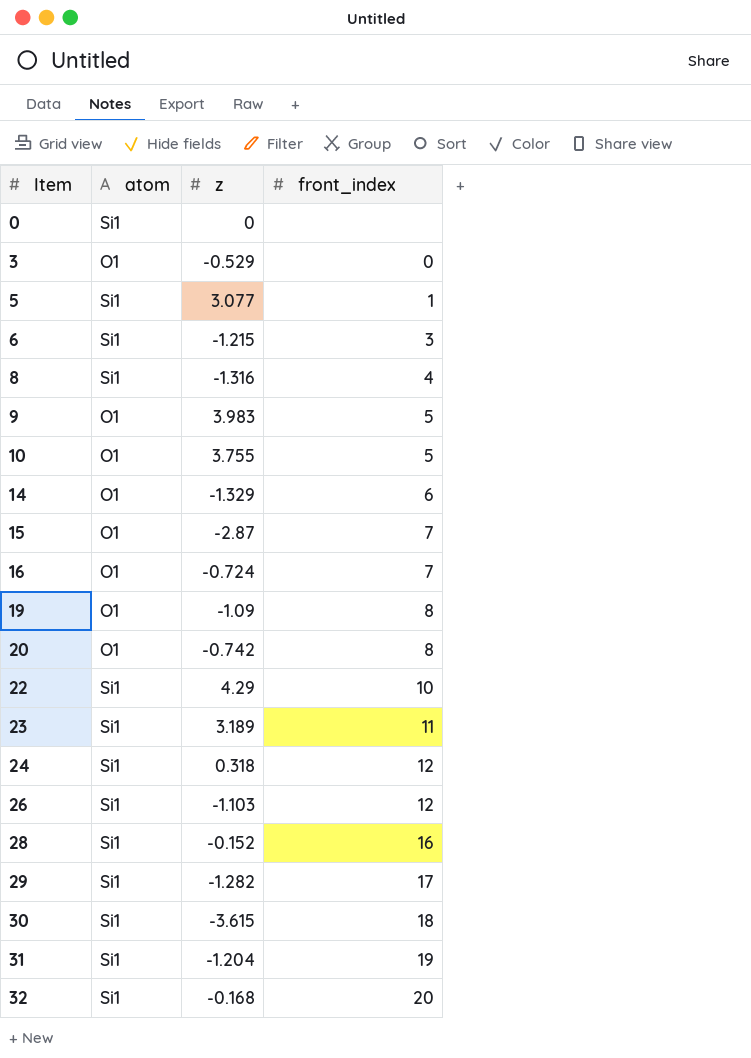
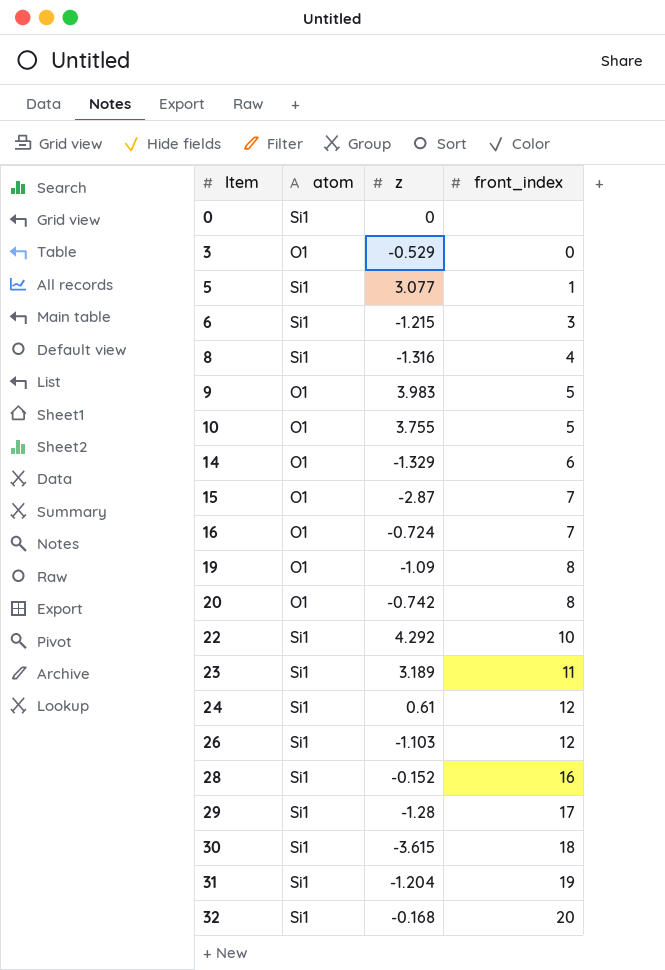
22 | z: 4.29 -> 4.292
24 | z: 0.318 -> 0.61
29 | z: -1.282 -> -1.28

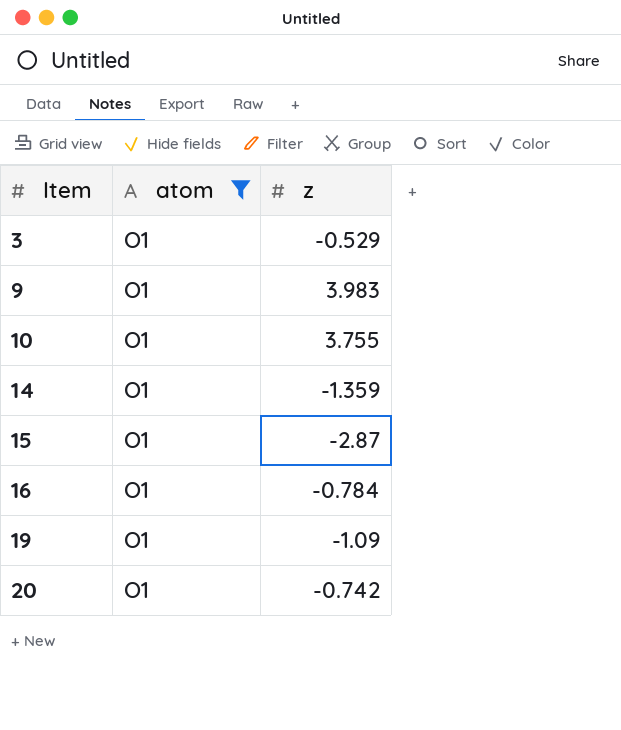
filter: none -> atom = O1
column front_index | position: 4 -> none
14 | z: -1.329 -> -1.359
16 | z: -0.724 -> -0.784

